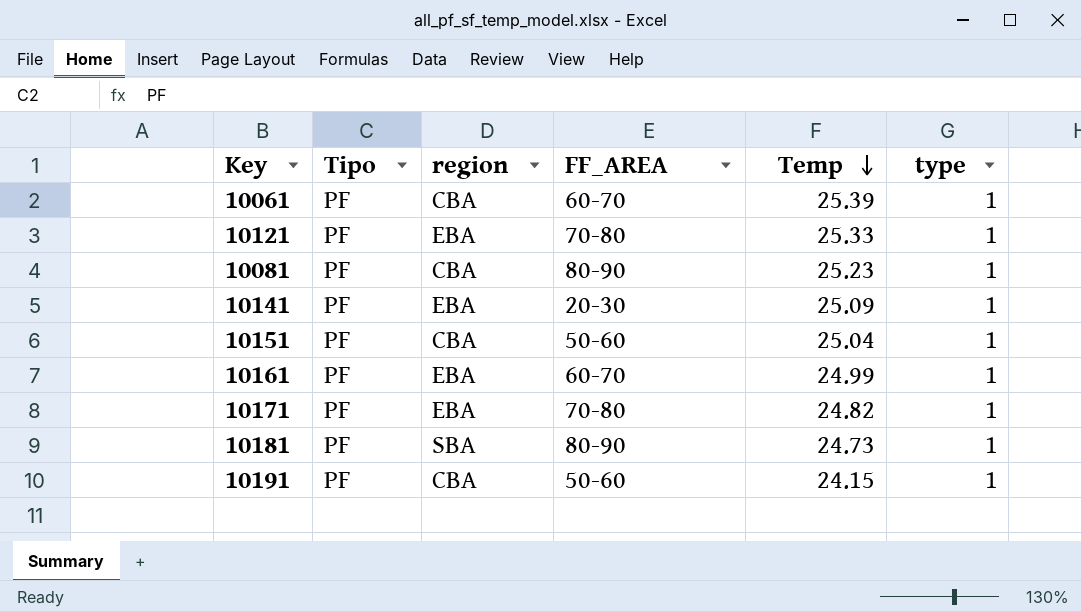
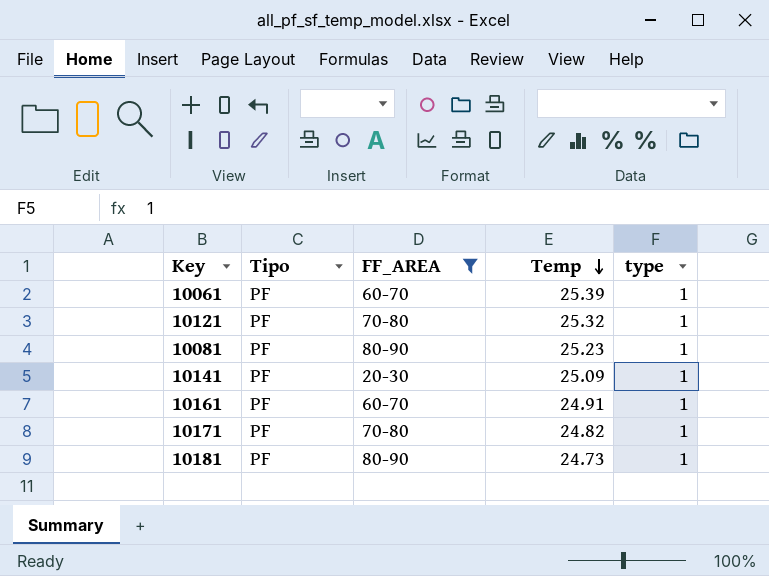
filter: none -> FF_AREA != 50-60
column region | position: 3 -> none
10121 | Temp: 25.33 -> 25.32
10161 | Temp: 24.99 -> 24.91

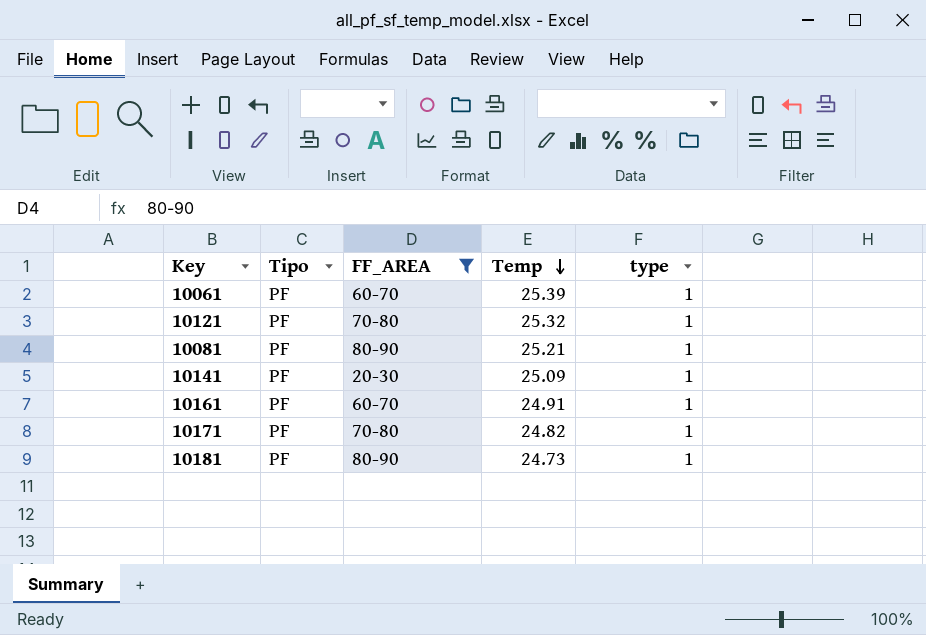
10081 | Temp: 25.23 -> 25.21

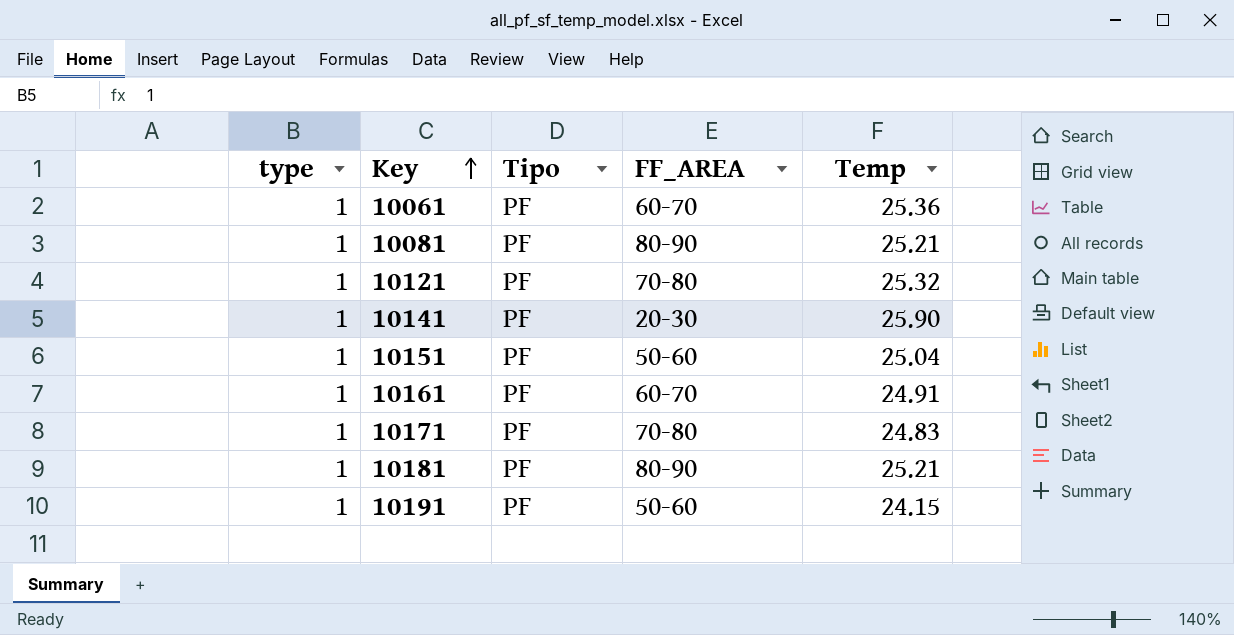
filter: FF_AREA != 50-60 -> none
row order: Temp descending -> Key ascending
column type | position: 5 -> 1
10061 | Temp: 25.39 -> 25.36
10141 | Temp: 25.09 -> 25.90
10171 | Temp: 24.82 -> 24.83
10181 | Temp: 24.73 -> 25.21

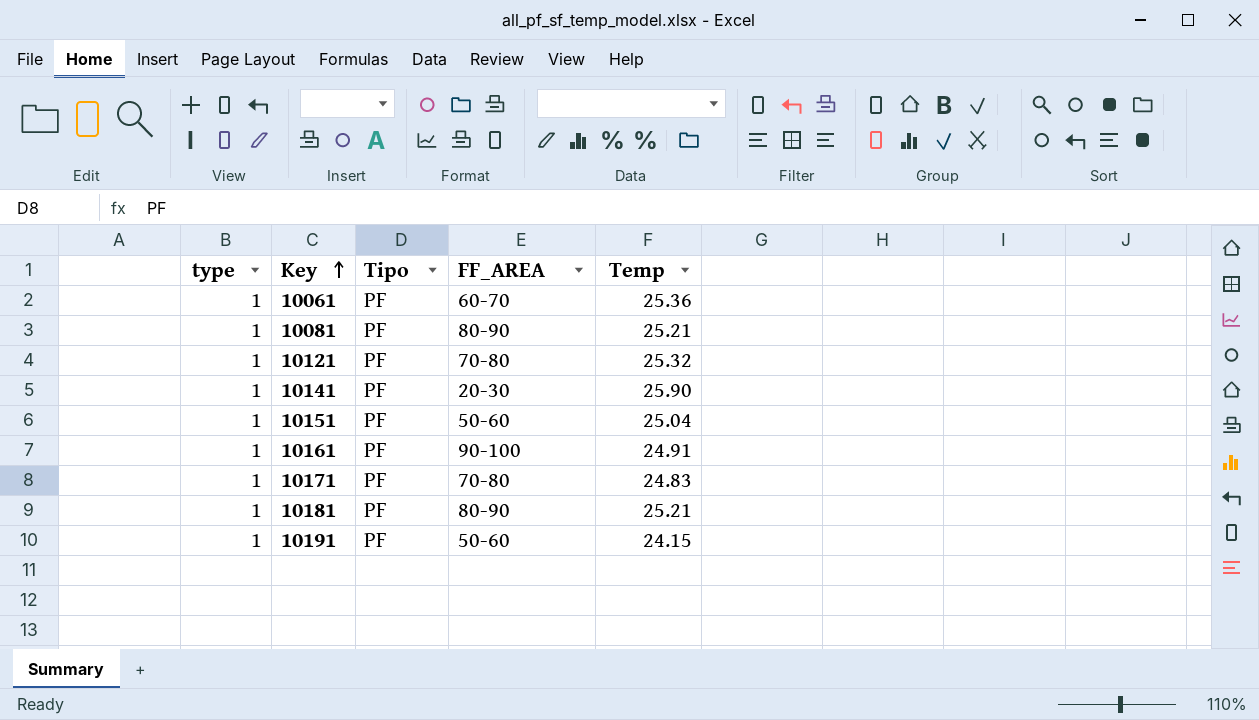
10161 | FF_AREA: 60-70 -> 90-100

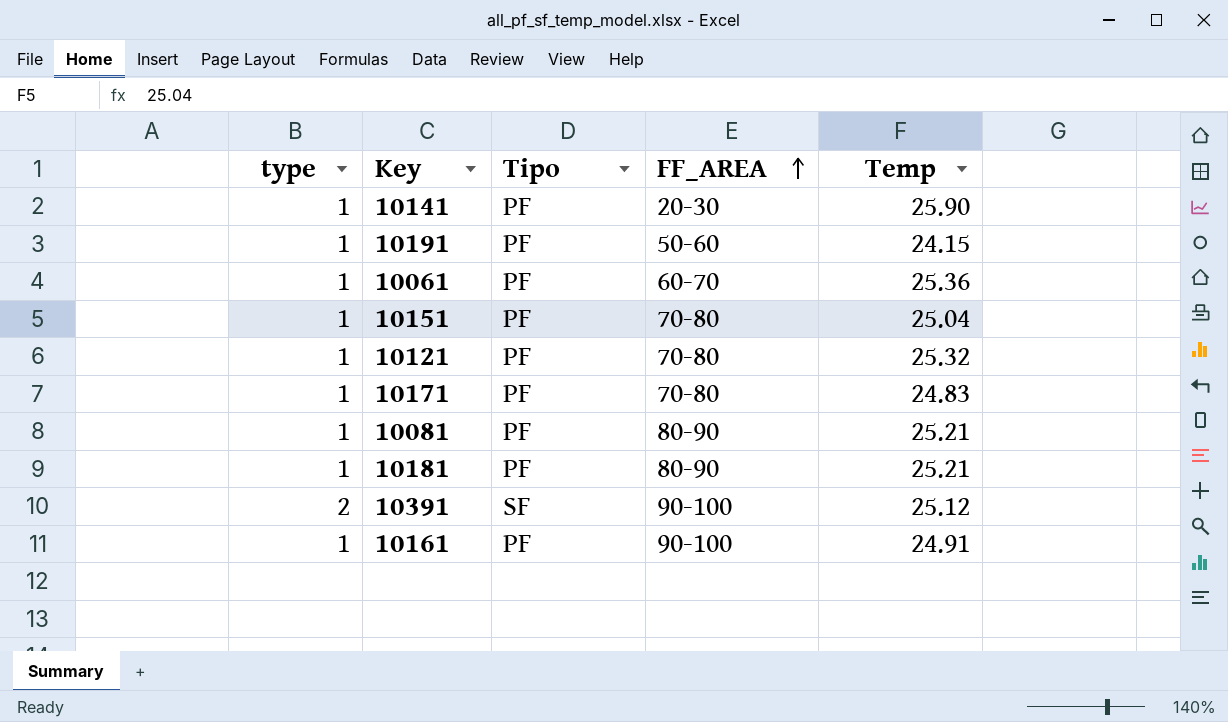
row order: Key ascending -> FF_AREA ascending
10151 | FF_AREA: 50-60 -> 70-80
row 10391: none -> 2 | SF | 90-100 | 25.12

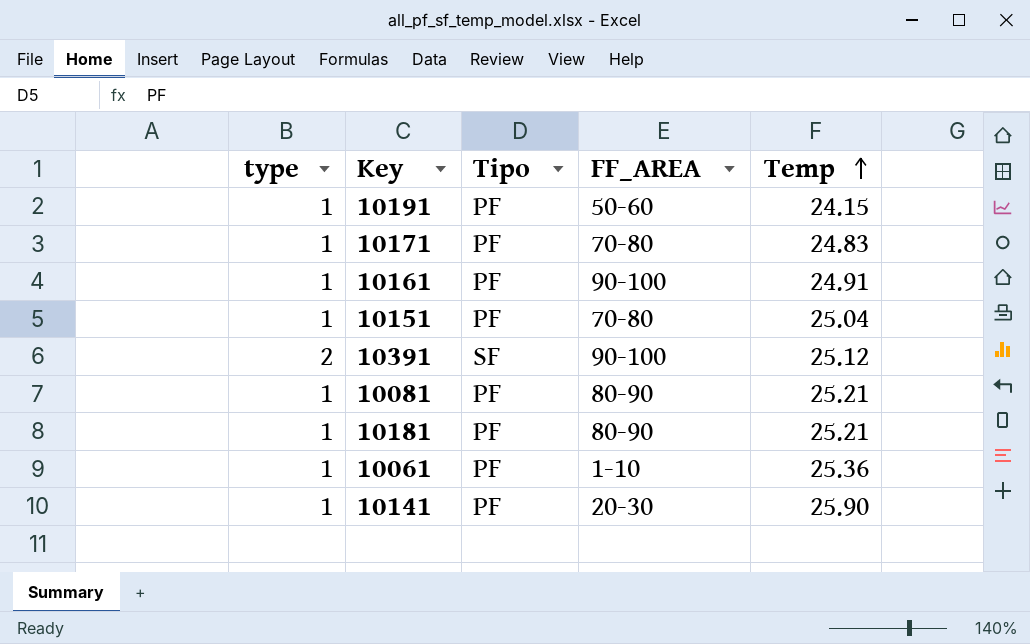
row order: FF_AREA ascending -> Temp ascending
row 10121: 1 | PF | 70-80 | 25.32 -> none
10061 | FF_AREA: 60-70 -> 1-10

